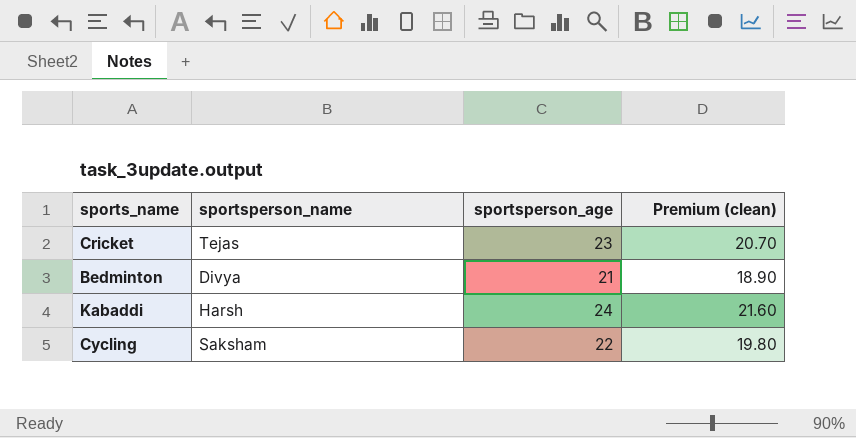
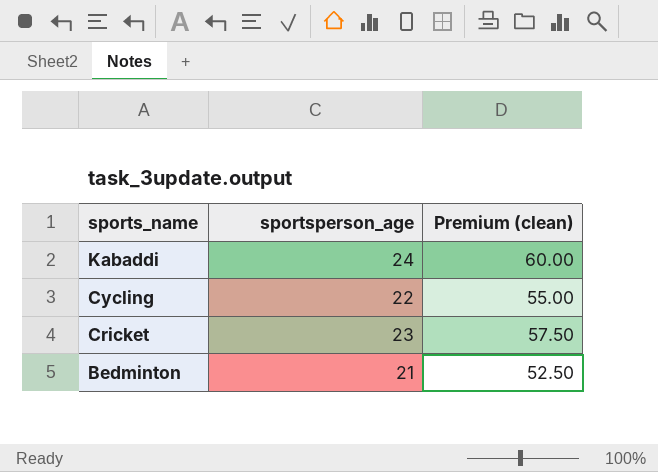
row order: none -> sports_name descending
column sportsperson_name | position: 2 -> none
column Premium (clean) | formula: [sportsperson_age] * 0.9 -> [sportsperson_age] * 2.5

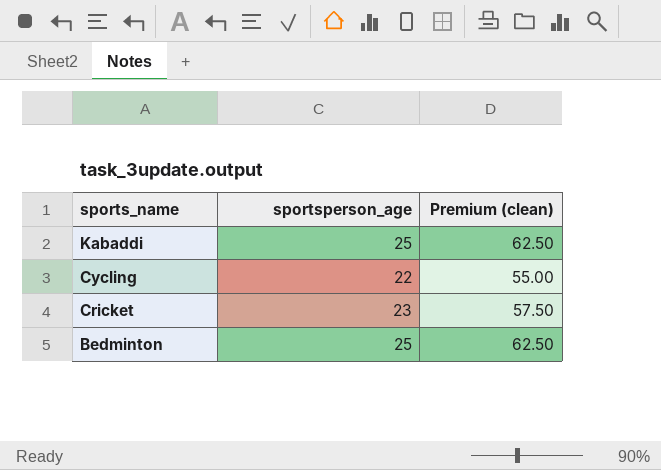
Kabaddi | sportsperson_age: 24 -> 25
Kabaddi | Premium (clean): 60.00 -> 62.50
Bedminton | sportsperson_age: 21 -> 25
Bedminton | Premium (clean): 52.50 -> 62.50

